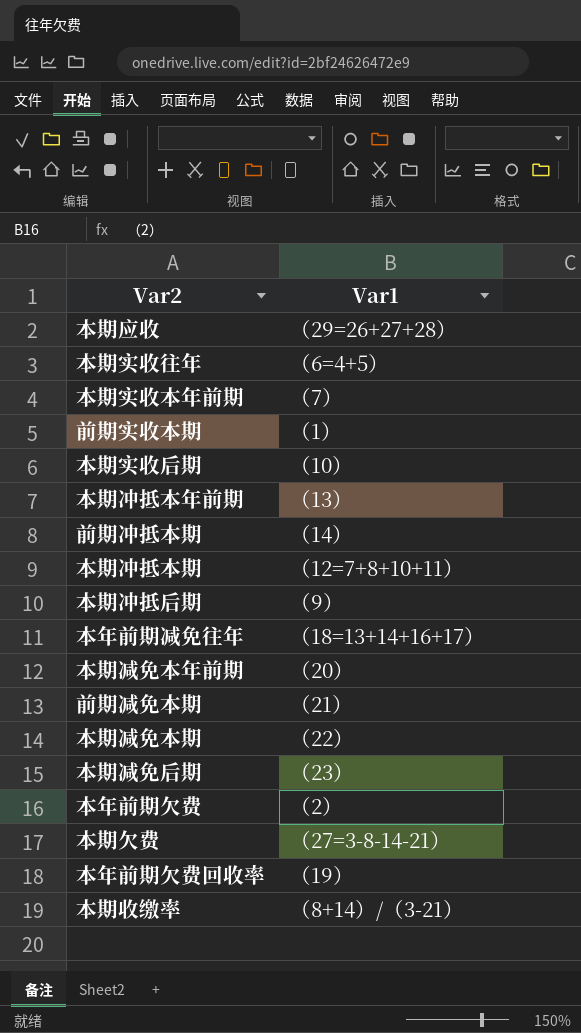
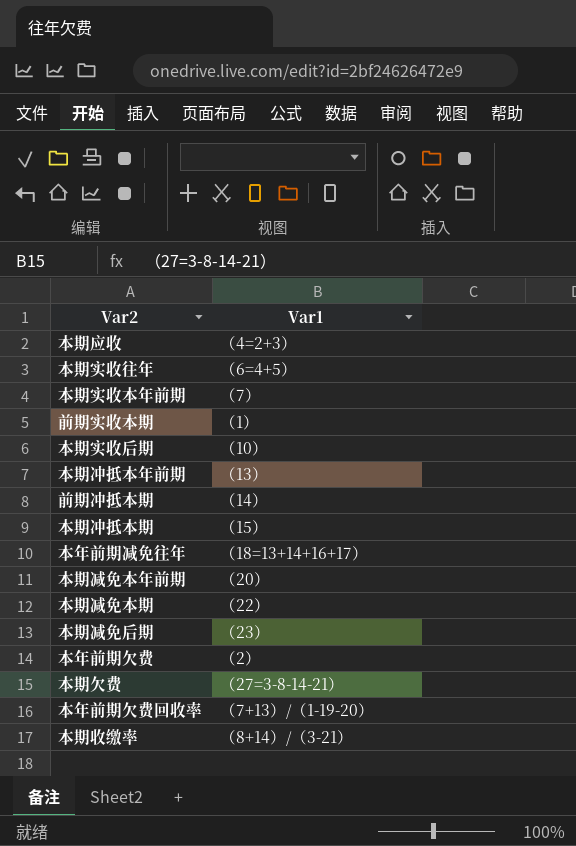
row 本期冲抵后期: （9） -> none
row 前期减免本期: （21） -> none
本期应收 | Var1: （29=26+27+28） -> （4=2+3）
本期冲抵本期 | Var1: （12=7+8+10+11） -> （15）
本年前期欠费回收率 | Var1: （19） -> （7+13）/（1-19-20）

